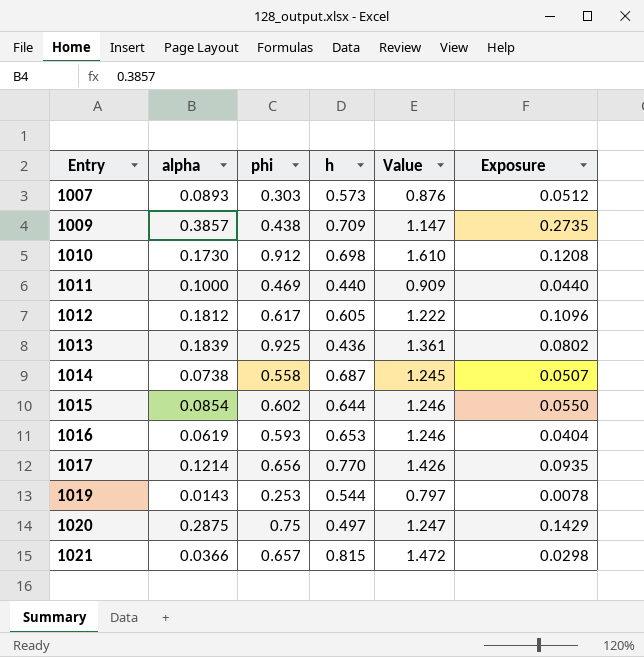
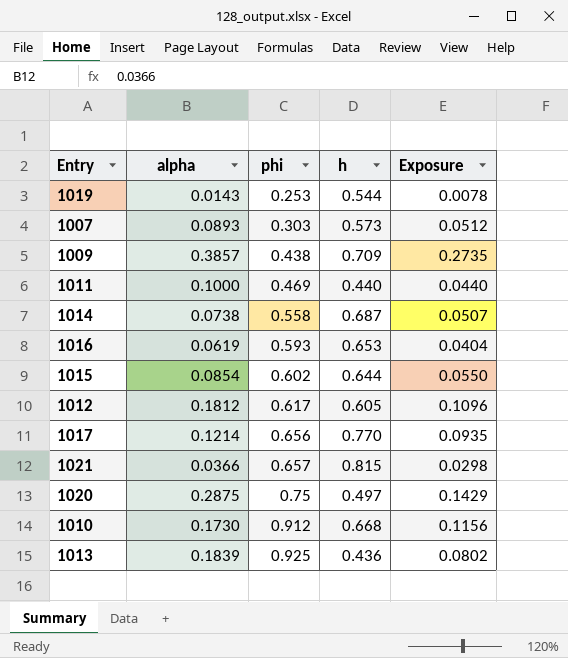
row order: Entry ascending -> phi ascending
column Value | formula: [phi] + [h] -> none
1010 | h: 0.698 -> 0.668
1010 | Exposure: 0.1208 -> 0.1156

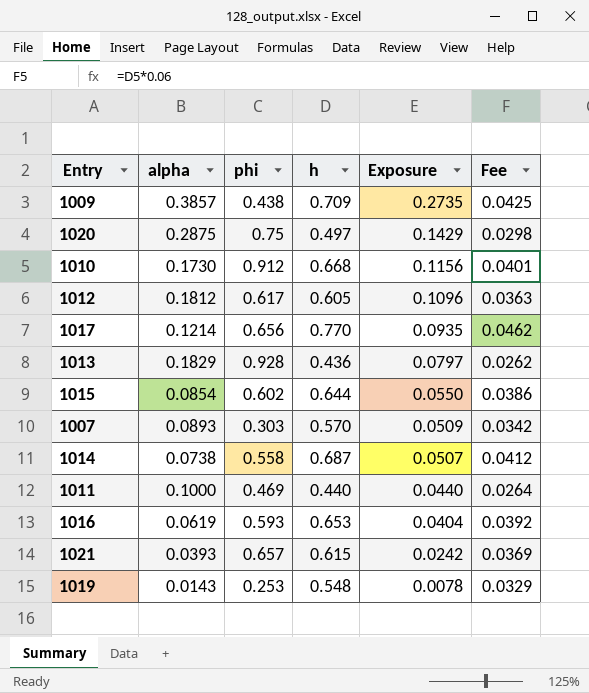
row order: phi ascending -> Exposure descending
column Fee | formula: none -> [h] * 0.06
1013 | alpha: 0.1839 -> 0.1829
1013 | phi: 0.925 -> 0.928
1013 | Exposure: 0.0802 -> 0.0797
1007 | h: 0.573 -> 0.570
1007 | Exposure: 0.0512 -> 0.0509
1021 | alpha: 0.0366 -> 0.0393
1021 | h: 0.815 -> 0.615
1021 | Exposure: 0.0298 -> 0.0242
1019 | h: 0.544 -> 0.548

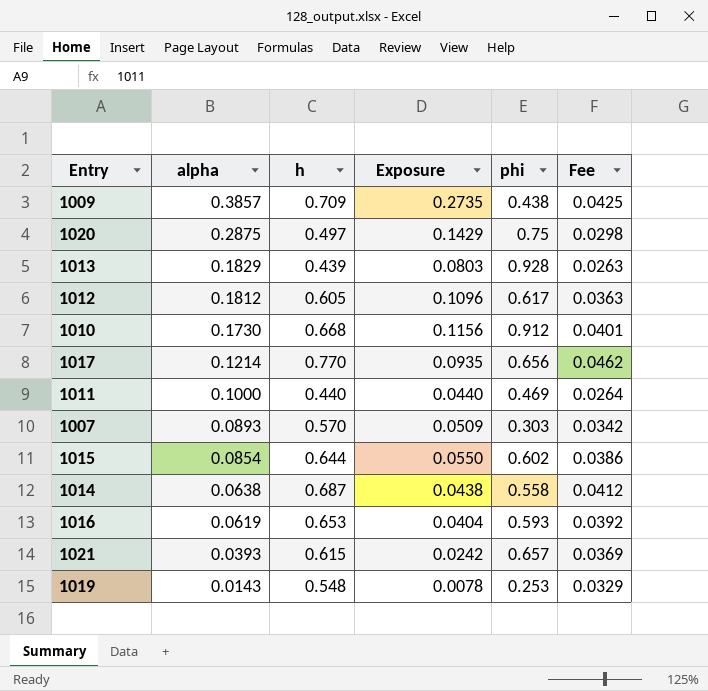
row order: Exposure descending -> alpha descending
column phi | position: 3 -> 5
1013 | h: 0.436 -> 0.439
1013 | Exposure: 0.0797 -> 0.0803
1013 | Fee: 0.0262 -> 0.0263
1014 | alpha: 0.0738 -> 0.0638
1014 | Exposure: 0.0507 -> 0.0438

